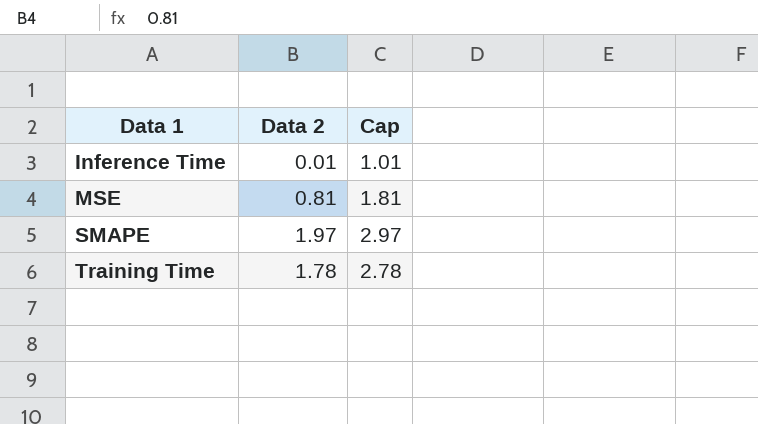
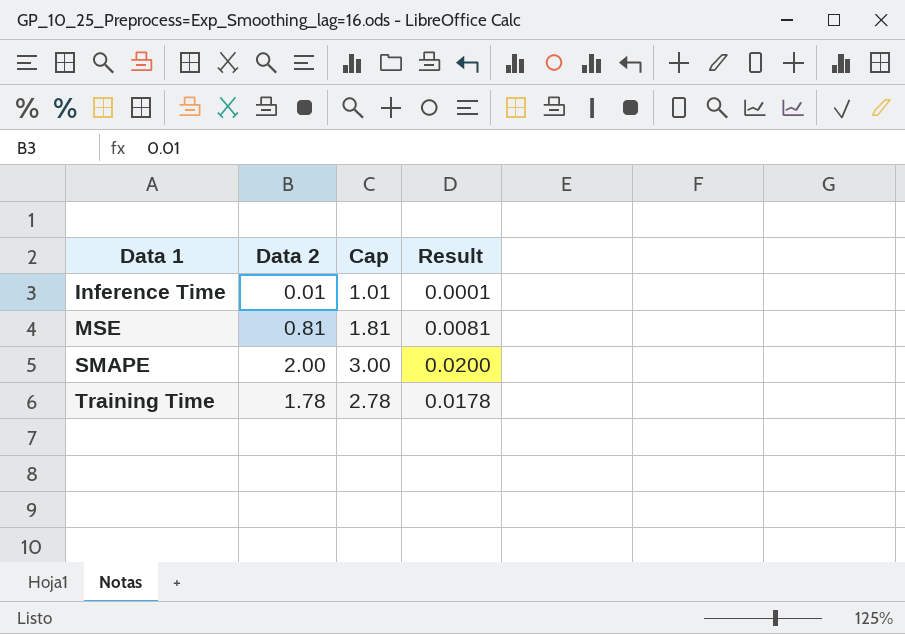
column Result | formula: none -> [Data 2] * 0.01
SMAPE | Data 2: 1.97 -> 2.00
SMAPE | Cap: 2.97 -> 3.00

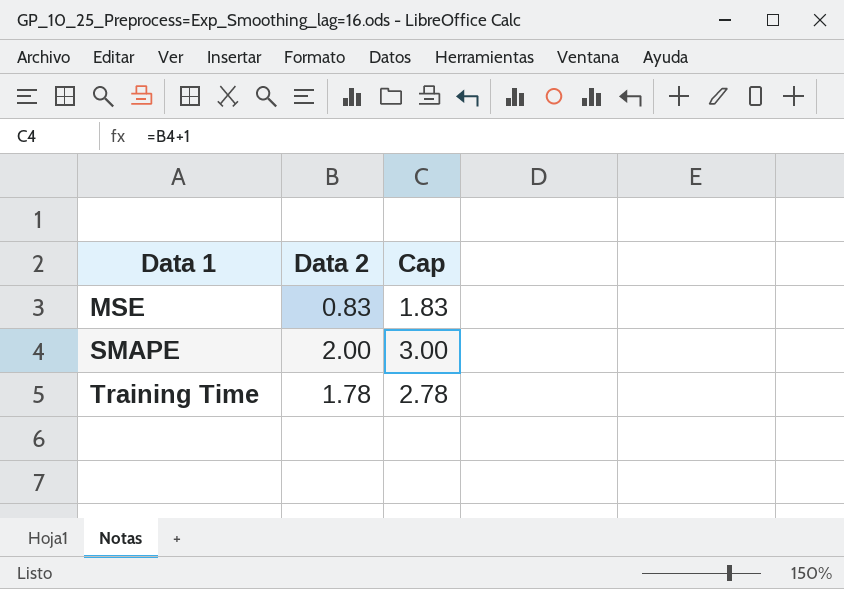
column Result | formula: [Data 2] * 0.01 -> none
row Inference Time: 0.01 | 1.01 | 0.0001 -> none
MSE | Data 2: 0.81 -> 0.83
MSE | Cap: 1.81 -> 1.83

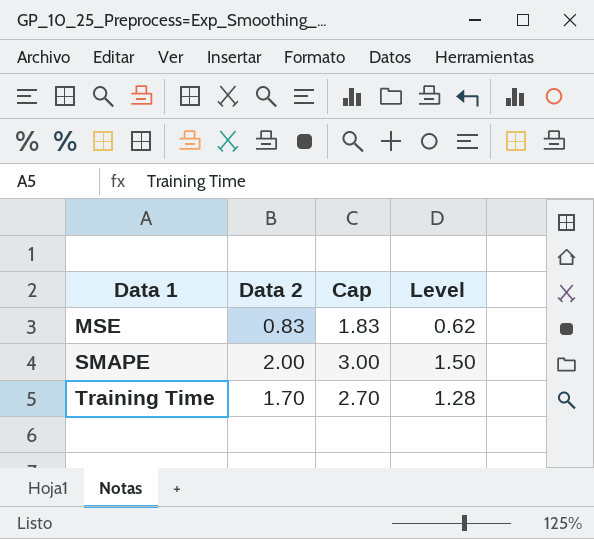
column Level | formula: none -> [Data 2] * 0.75
Training Time | Data 2: 1.78 -> 1.70
Training Time | Cap: 2.78 -> 2.70

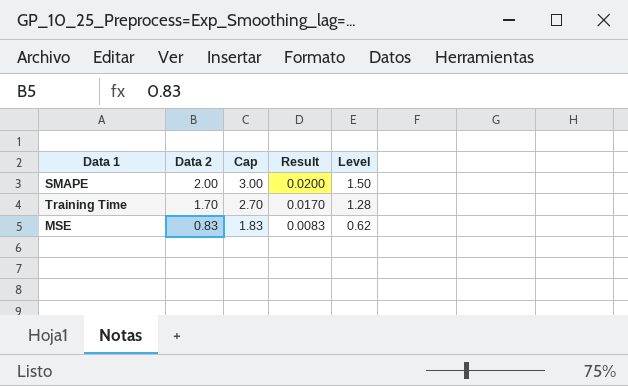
row order: Data 1 ascending -> Data 2 descending
column Result | formula: none -> [Data 2] * 0.01

